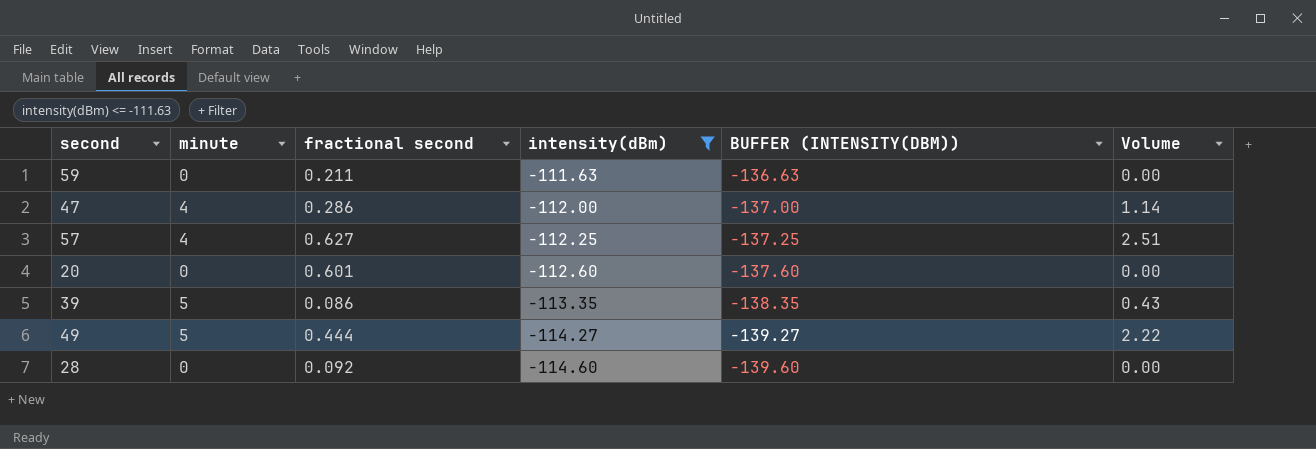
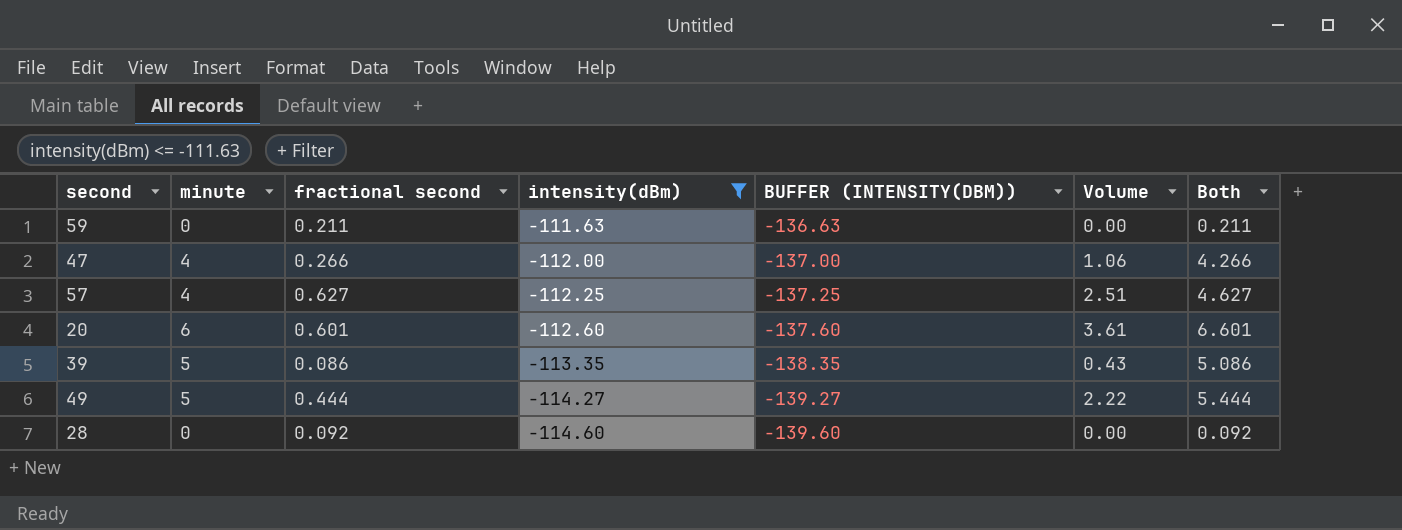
column Both | formula: none -> [minute] + [fractional second]
47 | fractional second: 0.286 -> 0.266
47 | Volume: 1.14 -> 1.06
20 | minute: 0 -> 6
20 | Volume: 0.00 -> 3.61

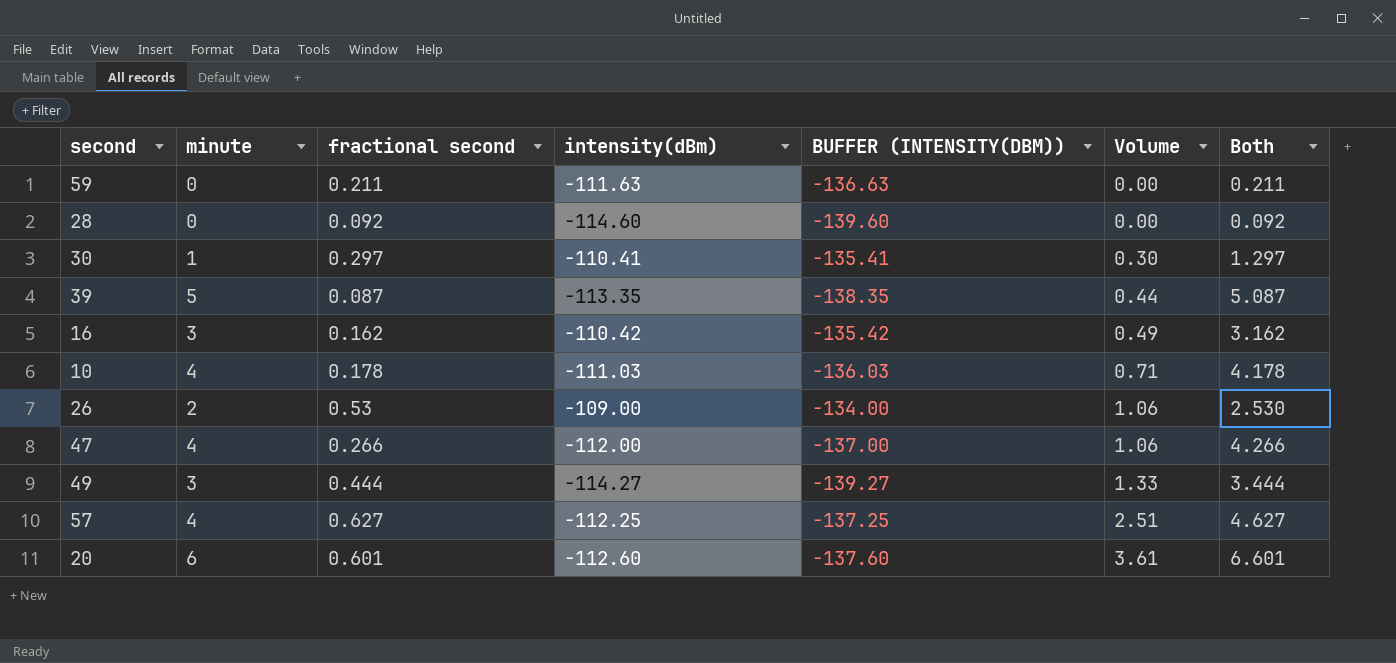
filter: intensity(dBm) <= -111.63 -> none
row order: intensity(dBm) descending -> Volume ascending
39 | fractional second: 0.086 -> 0.087
39 | Volume: 0.43 -> 0.44
39 | Both: 5.086 -> 5.087
49 | minute: 5 -> 3
49 | Volume: 2.22 -> 1.33
49 | Both: 5.444 -> 3.444

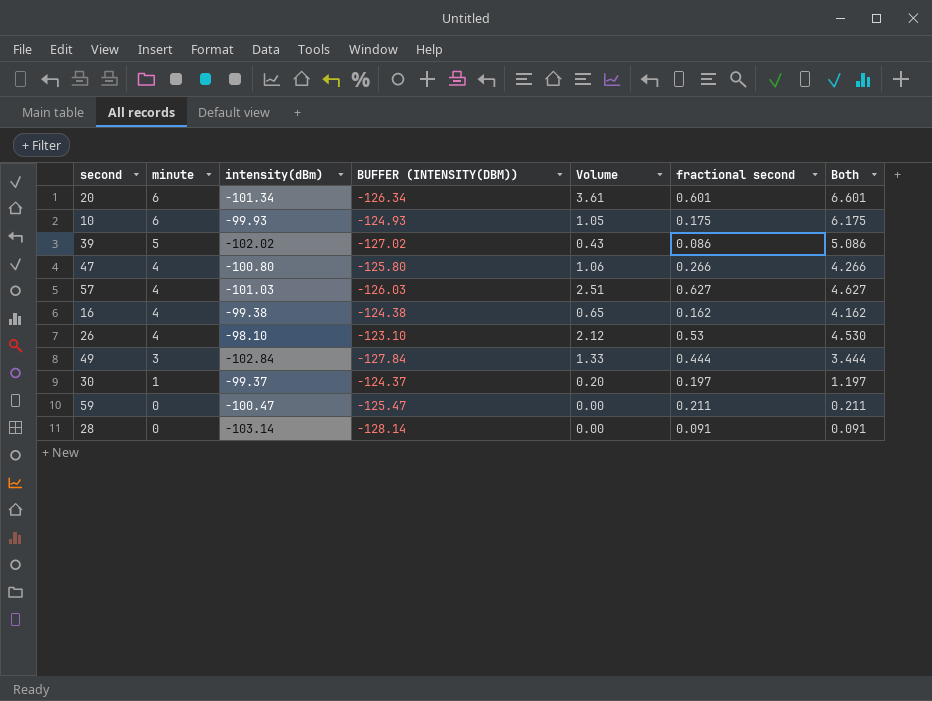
row order: Volume ascending -> minute descending
column fractional second | position: 3 -> 6
20 | intensity(dBm): -112.60 -> -101.34
20 | BUFFER (INTENSITY(DBM)): -137.60 -> -126.34
10 | minute: 4 -> 6
10 | intensity(dBm): -111.03 -> -99.93
10 | BUFFER (INTENSITY(DBM)): -136.03 -> -124.93
10 | Volume: 0.71 -> 1.05
10 | fractional second: 0.178 -> 0.175
10 | Both: 4.178 -> 6.175
39 | intensity(dBm): -113.35 -> -102.02
39 | BUFFER (INTENSITY(DBM)): -138.35 -> -127.02
39 | Volume: 0.44 -> 0.43
39 | fractional second: 0.087 -> 0.086
39 | Both: 5.087 -> 5.086
47 | intensity(dBm): -112.00 -> -100.80
47 | BUFFER (INTENSITY(DBM)): -137.00 -> -125.80
57 | intensity(dBm): -112.25 -> -101.03
57 | BUFFER (INTENSITY(DBM)): -137.25 -> -126.03
16 | minute: 3 -> 4
16 | intensity(dBm): -110.42 -> -99.38
16 | BUFFER (INTENSITY(DBM)): -135.42 -> -124.38
16 | Volume: 0.49 -> 0.65
16 | Both: 3.162 -> 4.162
26 | minute: 2 -> 4
26 | intensity(dBm): -109.00 -> -98.10
26 | BUFFER (INTENSITY(DBM)): -134.00 -> -123.10
26 | Volume: 1.06 -> 2.12
26 | Both: 2.530 -> 4.530
49 | intensity(dBm): -114.27 -> -102.84
49 | BUFFER (INTENSITY(DBM)): -139.27 -> -127.84
30 | intensity(dBm): -110.41 -> -99.37
30 | BUFFER (INTENSITY(DBM)): -135.41 -> -124.37
30 | Volume: 0.30 -> 0.20
30 | fractional second: 0.297 -> 0.197
30 | Both: 1.297 -> 1.197
59 | intensity(dBm): -111.63 -> -100.47
59 | BUFFER (INTENSITY(DBM)): -136.63 -> -125.47
28 | intensity(dBm): -114.60 -> -103.14
28 | BUFFER (INTENSITY(DBM)): -139.60 -> -128.14
28 | fractional second: 0.092 -> 0.091
28 | Both: 0.092 -> 0.091

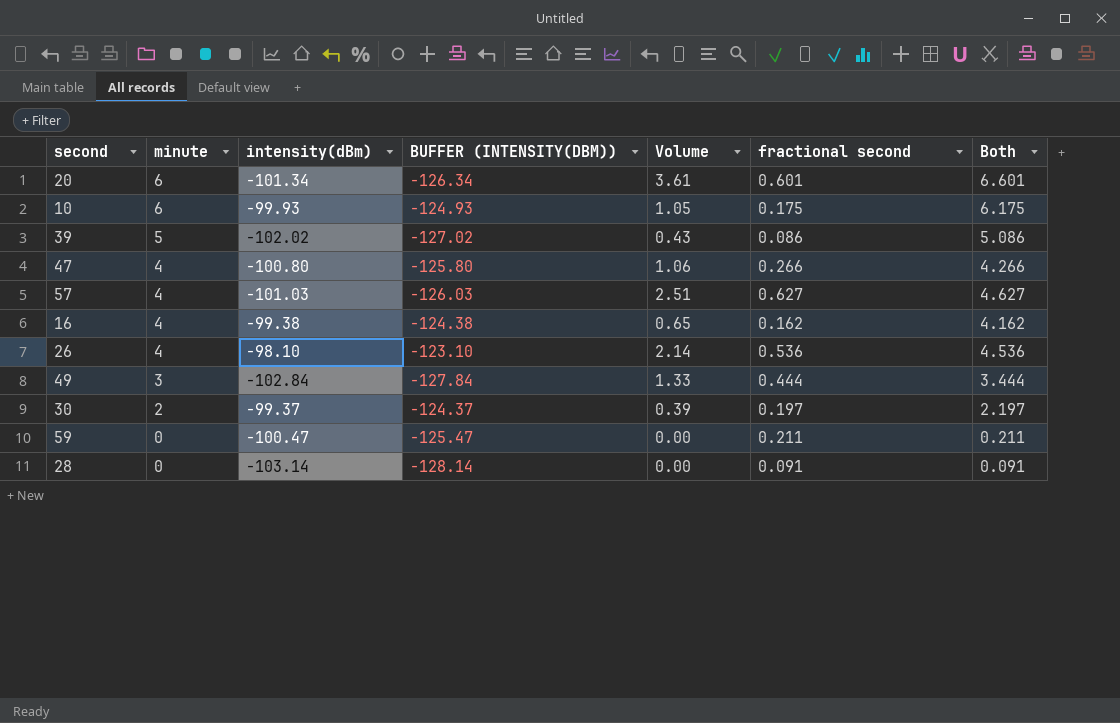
26 | Volume: 2.12 -> 2.14
26 | fractional second: 0.53 -> 0.536
26 | Both: 4.530 -> 4.536
30 | minute: 1 -> 2
30 | Volume: 0.20 -> 0.39
30 | Both: 1.197 -> 2.197

